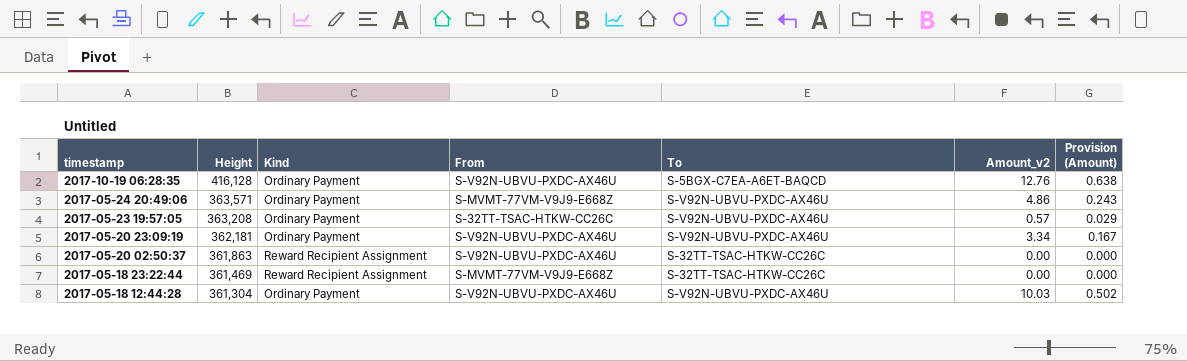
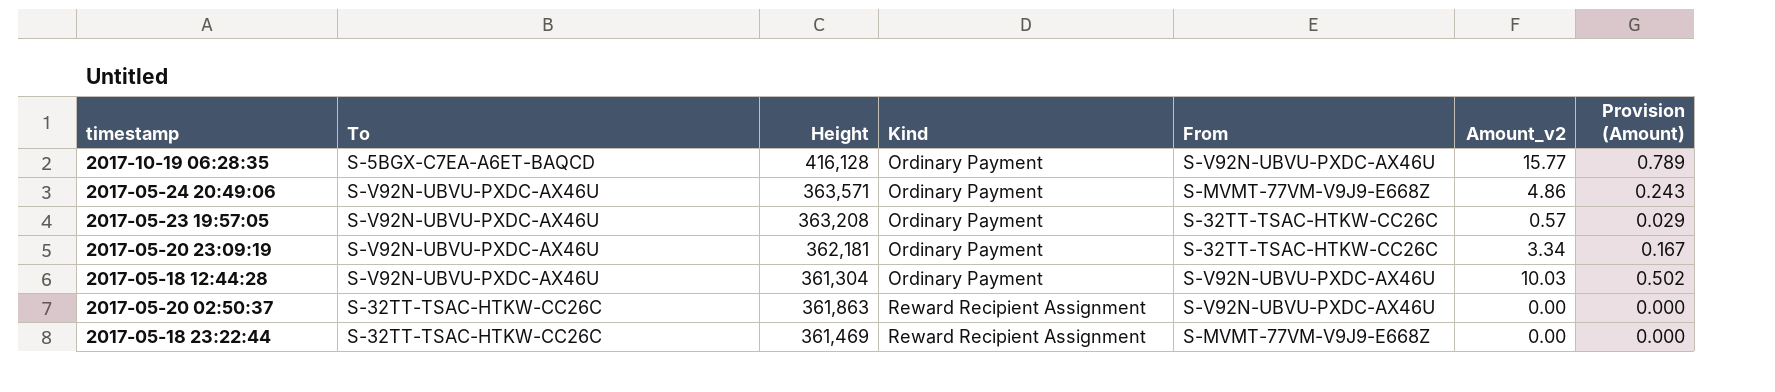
row order: timestamp descending -> Kind ascending
column To | position: 5 -> 2
2017-10-19 06:28:35 | Amount_v2: 12.76 -> 15.77
2017-10-19 06:28:35 | Provision (Amount): 0.638 -> 0.789
2017-05-20 23:09:19 | From: S-V92N-UBVU-PXDC-AX46U -> S-32TT-TSAC-HTKW-CC26C

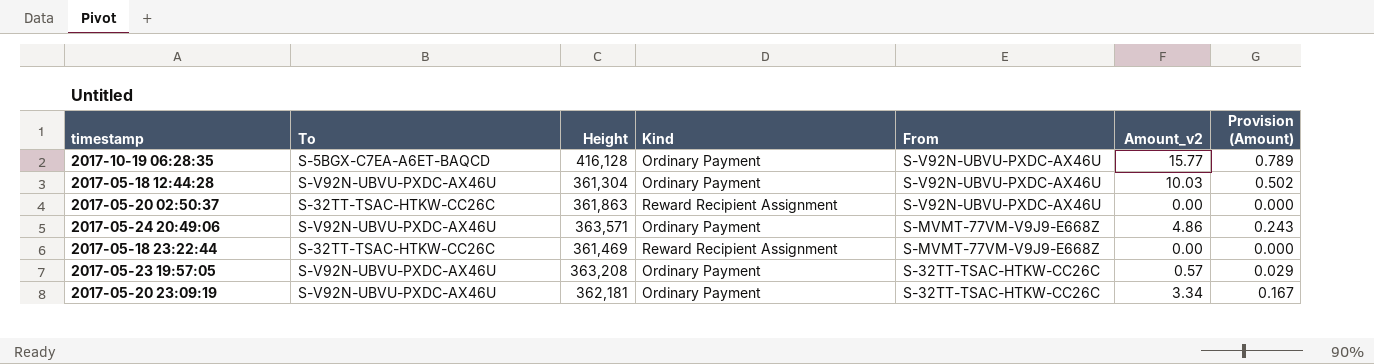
row order: Kind ascending -> From descending

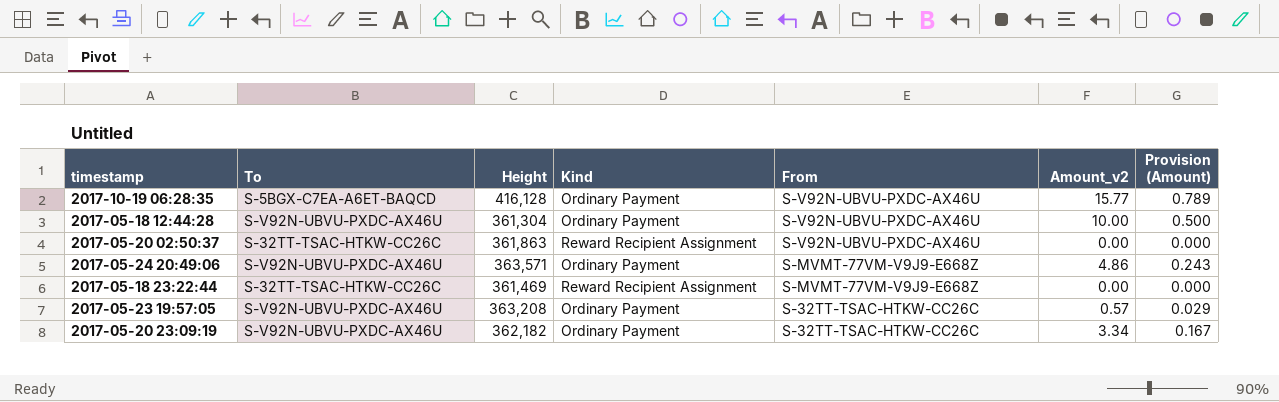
2017-05-18 12:44:28 | Amount_v2: 10.03 -> 10.00
2017-05-18 12:44:28 | Provision (Amount): 0.502 -> 0.500
2017-05-20 23:09:19 | Height: 362,181 -> 362,182

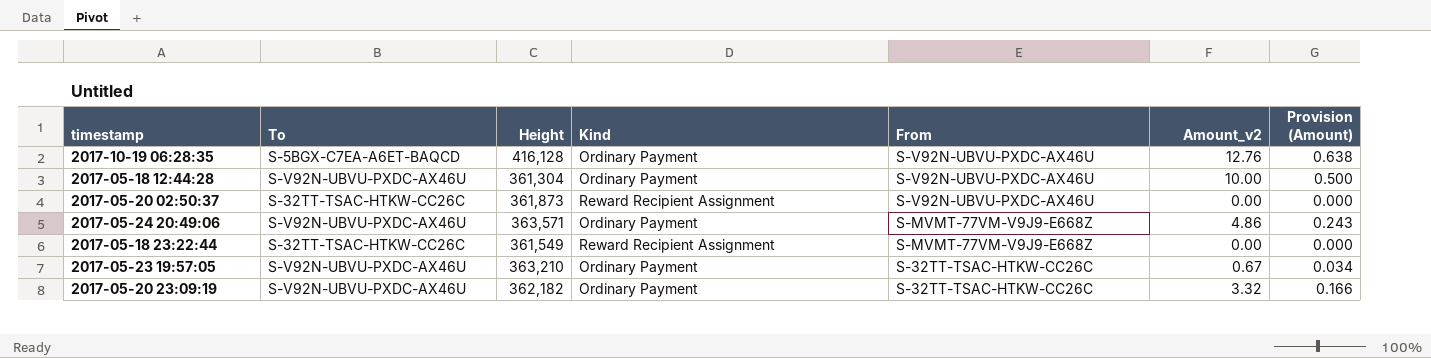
2017-10-19 06:28:35 | Amount_v2: 15.77 -> 12.76
2017-10-19 06:28:35 | Provision (Amount): 0.789 -> 0.638
2017-05-20 02:50:37 | Height: 361,863 -> 361,873
2017-05-18 23:22:44 | Height: 361,469 -> 361,549
2017-05-23 19:57:05 | Height: 363,208 -> 363,210
2017-05-23 19:57:05 | Amount_v2: 0.57 -> 0.67
2017-05-23 19:57:05 | Provision (Amount): 0.029 -> 0.034
2017-05-20 23:09:19 | Amount_v2: 3.34 -> 3.32
2017-05-20 23:09:19 | Provision (Amount): 0.167 -> 0.166

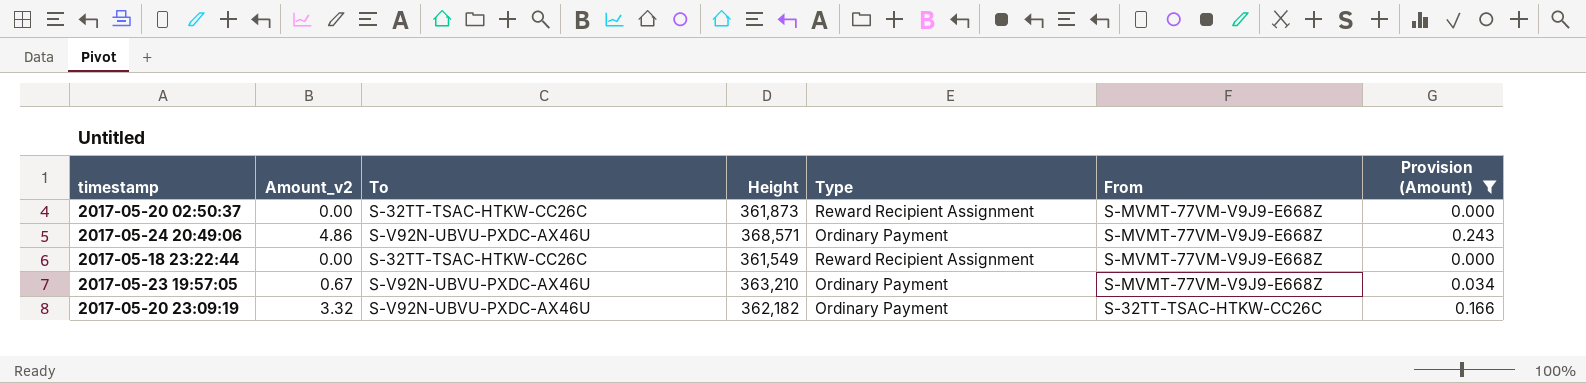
filter: none -> Provision (Amount) <= 0.243
column Amount_v2 | position: 6 -> 2
column name: Kind -> Type
2017-05-20 02:50:37 | From: S-V92N-UBVU-PXDC-AX46U -> S-MVMT-77VM-V9J9-E668Z
2017-05-24 20:49:06 | Height: 363,571 -> 368,571
2017-05-23 19:57:05 | From: S-32TT-TSAC-HTKW-CC26C -> S-MVMT-77VM-V9J9-E668Z

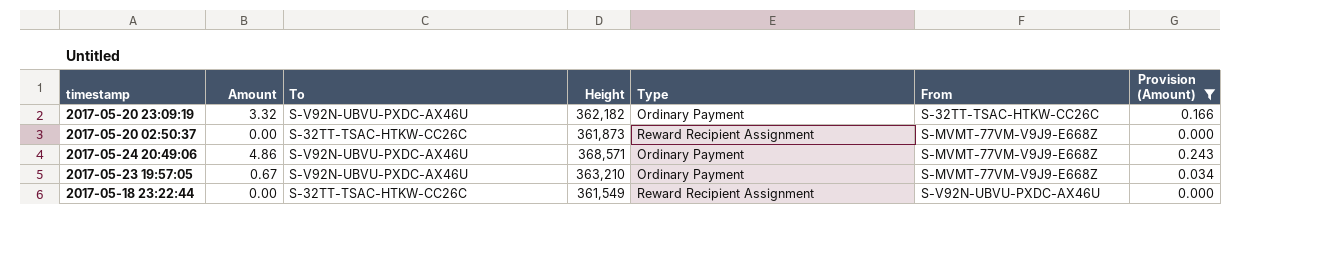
row order: From descending -> From ascending
column name: Amount_v2 -> Amount
2017-05-18 23:22:44 | From: S-MVMT-77VM-V9J9-E668Z -> S-V92N-UBVU-PXDC-AX46U

